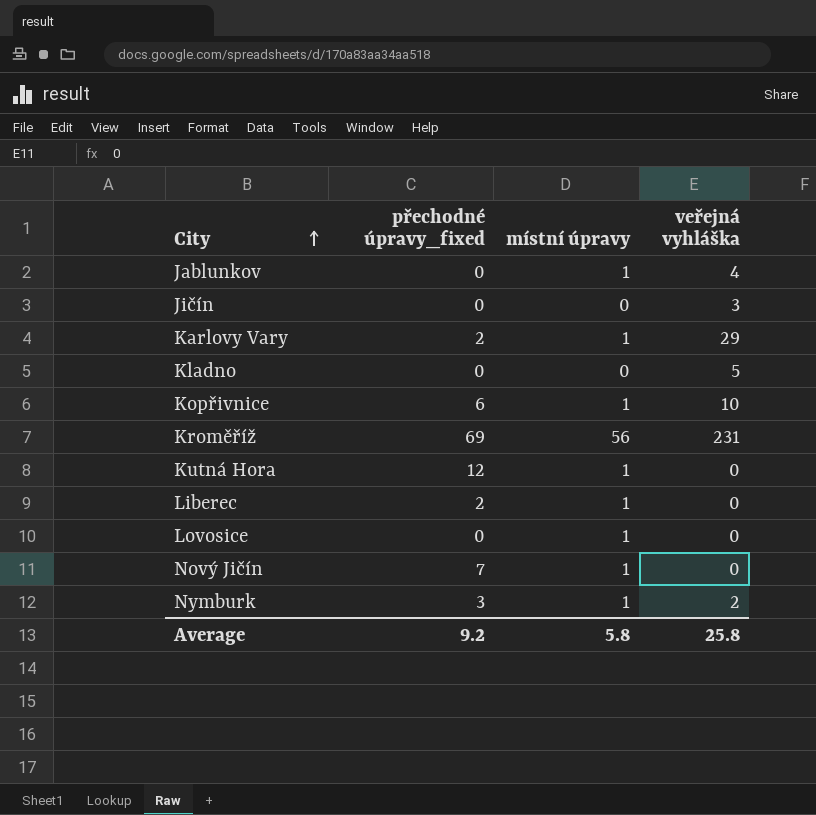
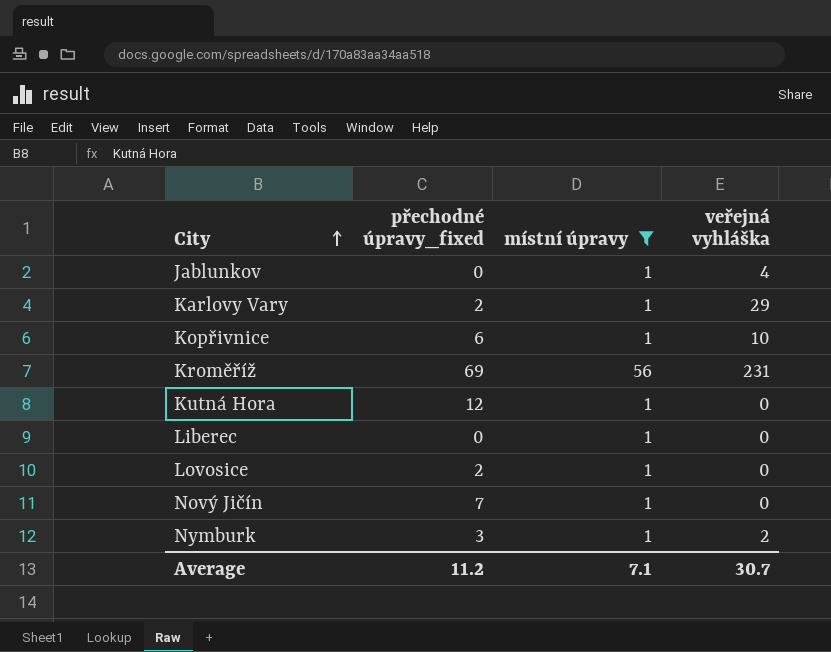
filter: none -> místní úpravy != 0
Liberec | přechodné úpravy_fixed: 2 -> 0
Lovosice | přechodné úpravy_fixed: 0 -> 2
Average | přechodné úpravy_fixed: 9.2 -> 11.2
Average | místní úpravy: 5.8 -> 7.1
Average | veřejná vyhláška: 25.8 -> 30.7

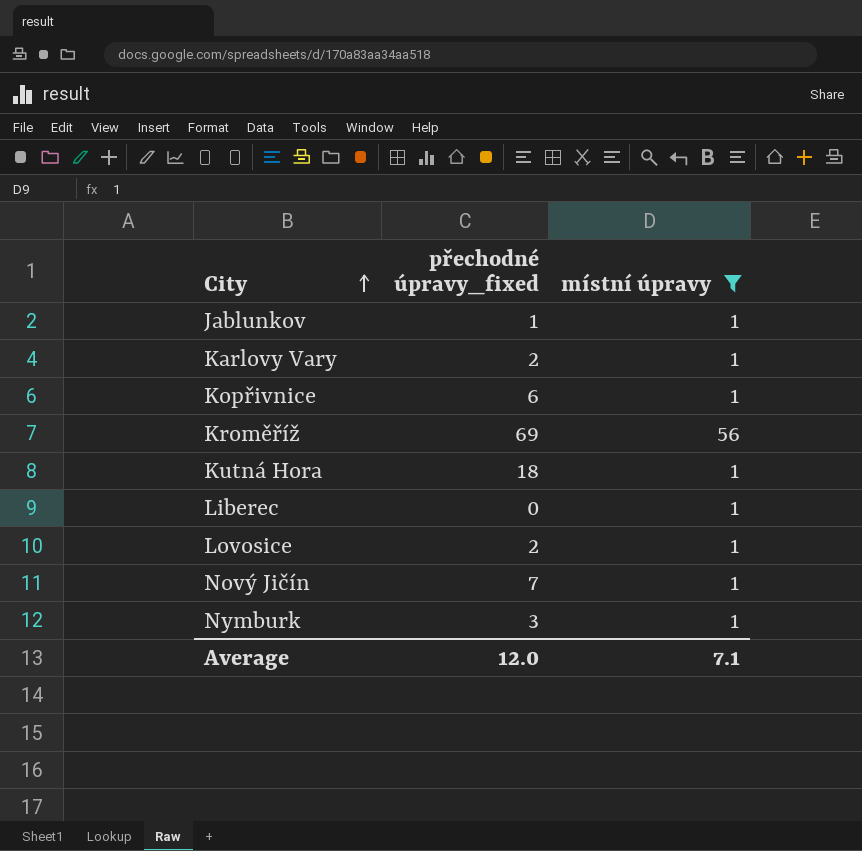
column veřejná vyhláška | position: 4 -> none
Jablunkov | přechodné úpravy_fixed: 0 -> 1
Kutná Hora | přechodné úpravy_fixed: 12 -> 18
Average | přechodné úpravy_fixed: 11.2 -> 12.0

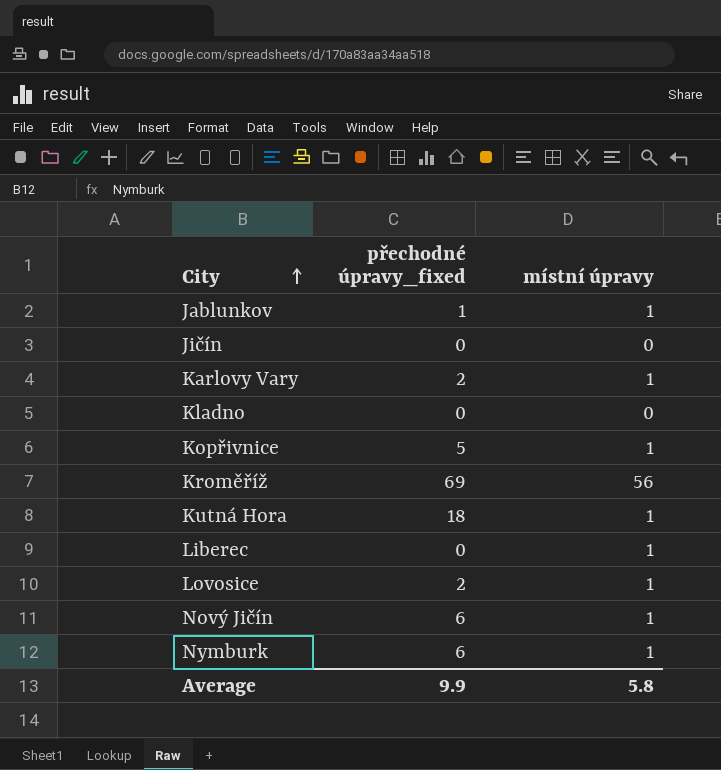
filter: místní úpravy != 0 -> none
Kopřivnice | přechodné úpravy_fixed: 6 -> 5
Nový Jičín | přechodné úpravy_fixed: 7 -> 6
Nymburk | přechodné úpravy_fixed: 3 -> 6
Average | přechodné úpravy_fixed: 12.0 -> 9.9
Average | místní úpravy: 7.1 -> 5.8

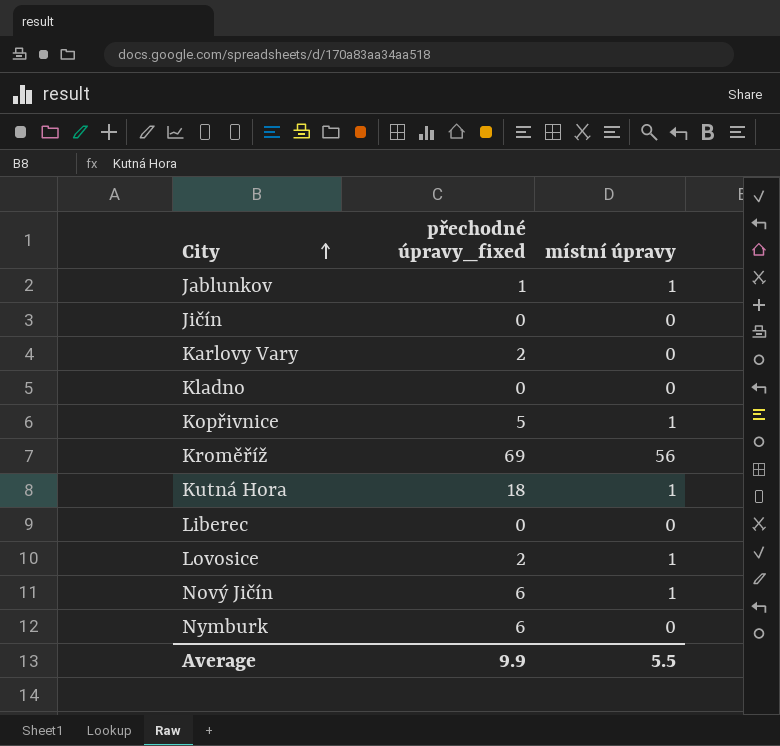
Karlovy Vary | místní úpravy: 1 -> 0
Liberec | místní úpravy: 1 -> 0
Nymburk | místní úpravy: 1 -> 0
Average | místní úpravy: 5.8 -> 5.5

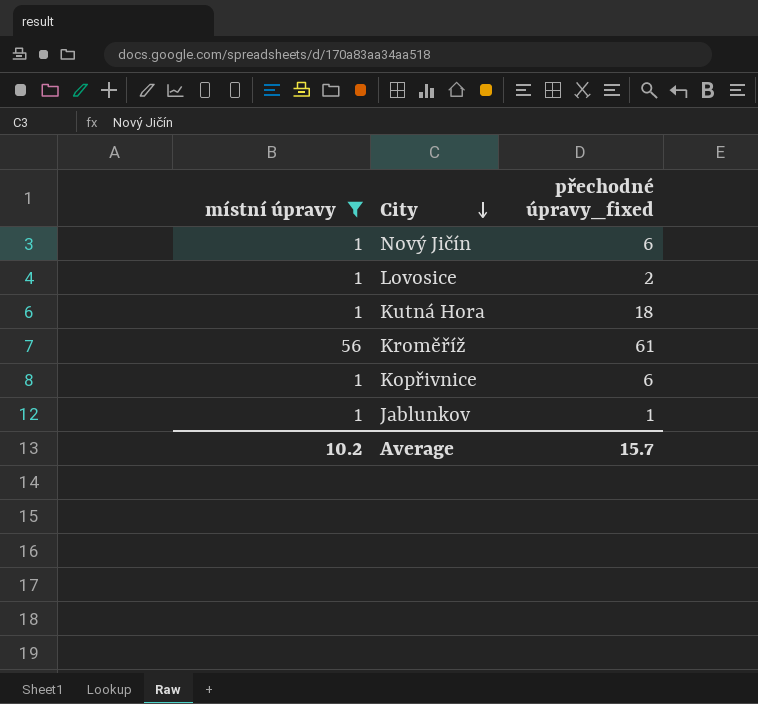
filter: none -> místní úpravy != 0
row order: City ascending -> City descending
column místní úpravy | position: 3 -> 1
Kroměříž | přechodné úpravy_fixed: 69 -> 61
Kopřivnice | přechodné úpravy_fixed: 5 -> 6
Average | místní úpravy: 5.5 -> 10.2
Average | přechodné úpravy_fixed: 9.9 -> 15.7

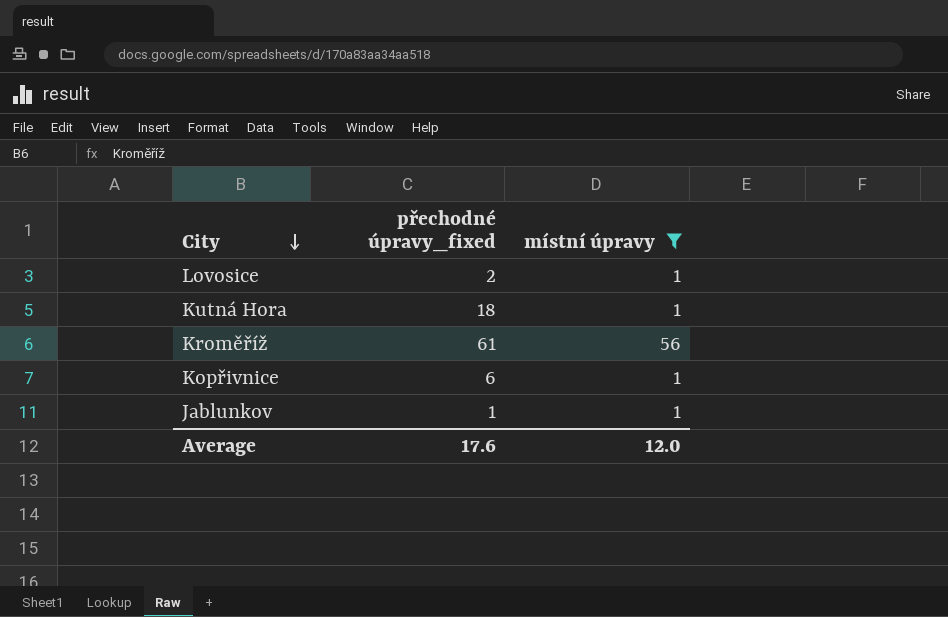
column místní úpravy | position: 1 -> 3
row Nový Jičín: 1 | 6 -> none
Average | přechodné úpravy_fixed: 15.7 -> 17.6
Average | místní úpravy: 10.2 -> 12.0

